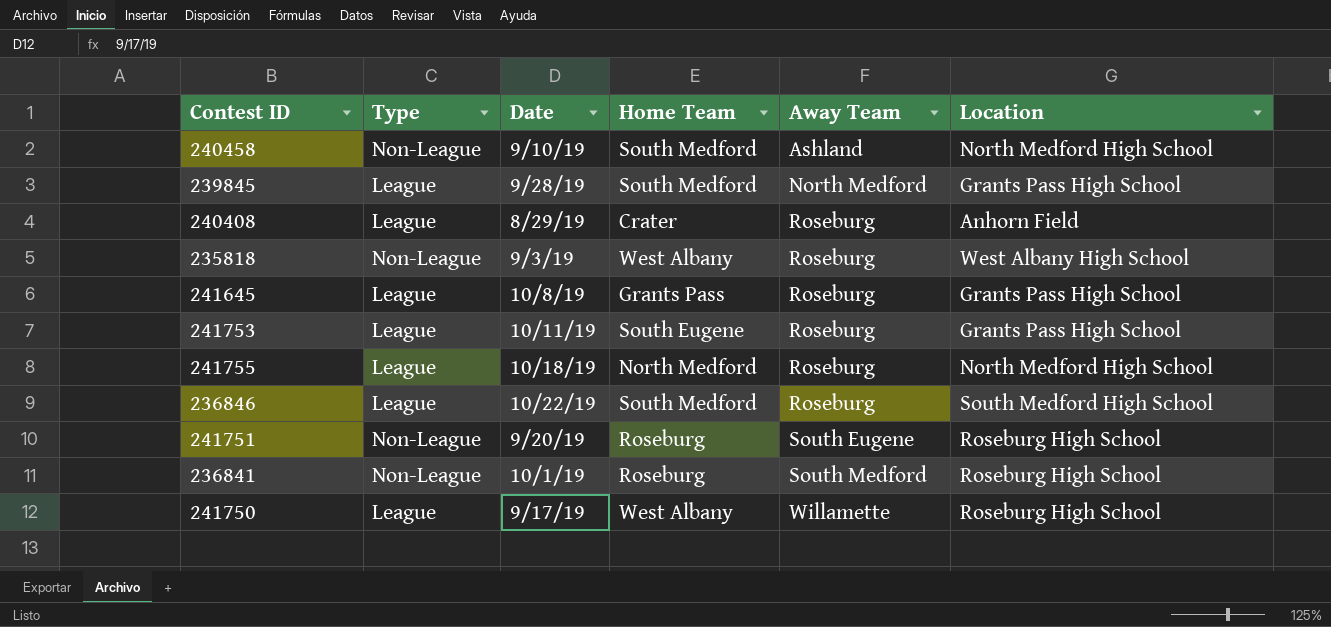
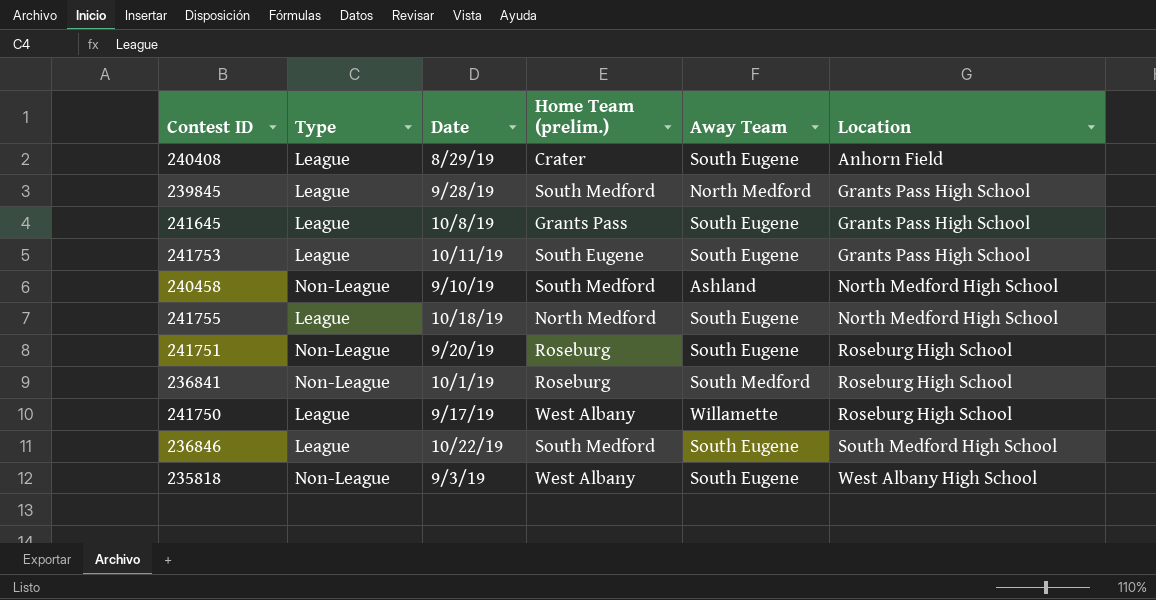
row order: Away Team ascending -> Location ascending
column name: Home Team -> Home Team (prelim.)
240408 | Away Team: Roseburg -> South Eugene
241645 | Away Team: Roseburg -> South Eugene
241753 | Away Team: Roseburg -> South Eugene
241755 | Away Team: Roseburg -> South Eugene
236846 | Away Team: Roseburg -> South Eugene
235818 | Away Team: Roseburg -> South Eugene

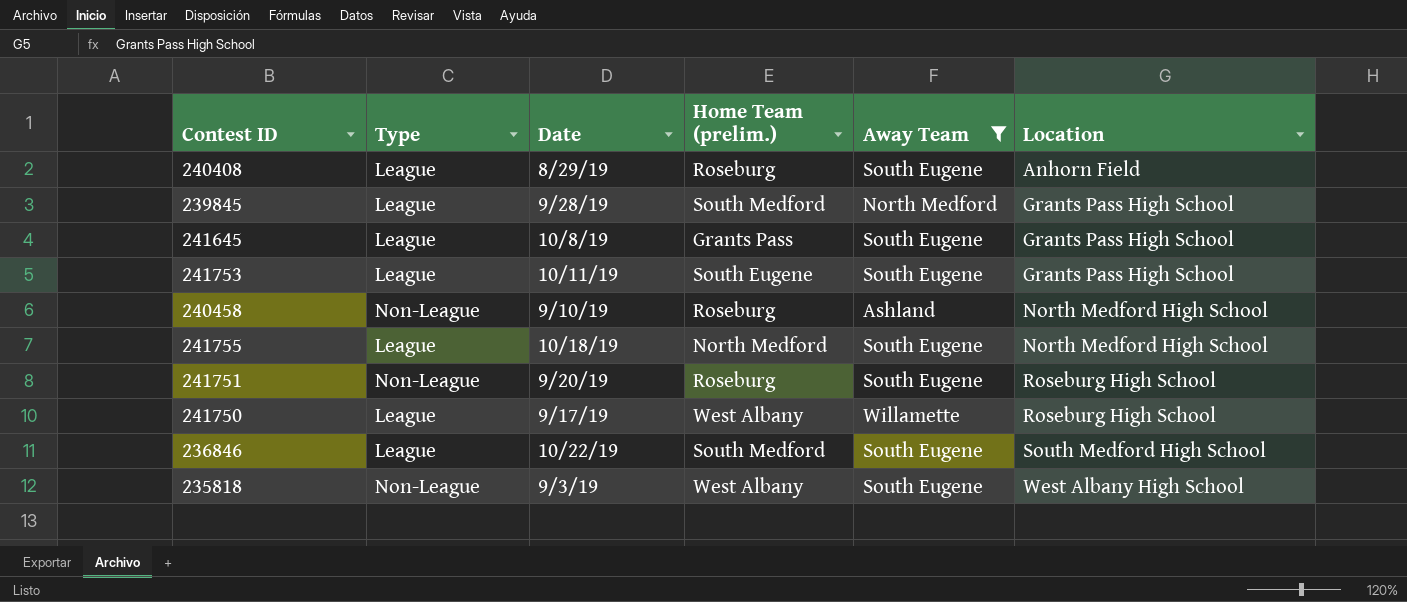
filter: none -> Away Team != South Medford
240408 | Home Team (prelim.): Crater -> Roseburg
240458 | Home Team (prelim.): South Medford -> Roseburg

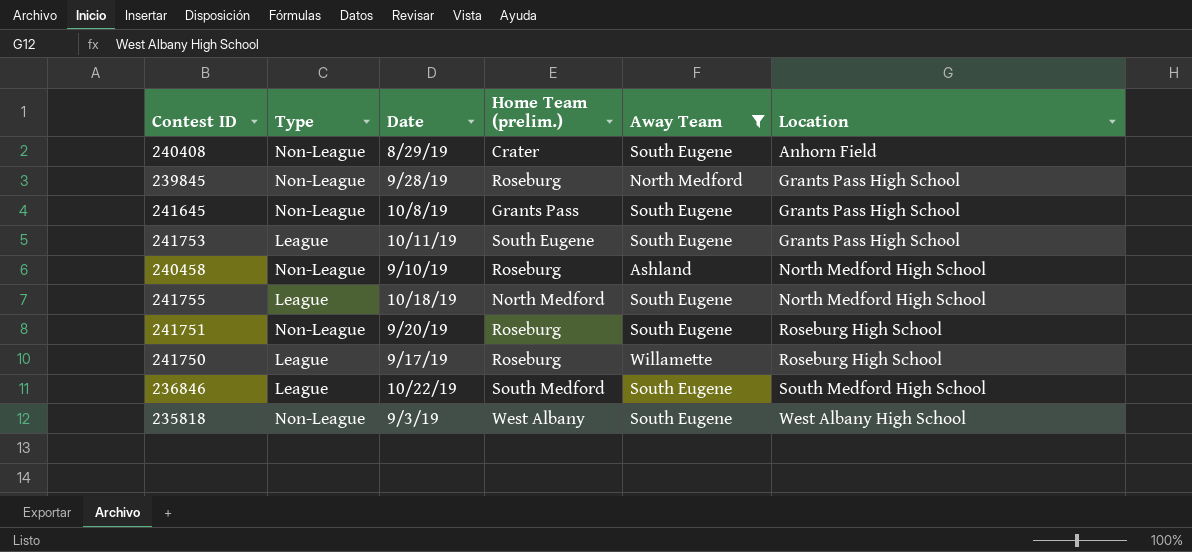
240408 | Type: League -> Non-League
240408 | Home Team (prelim.): Roseburg -> Crater
239845 | Type: League -> Non-League
239845 | Home Team (prelim.): South Medford -> Roseburg
241645 | Type: League -> Non-League
241750 | Home Team (prelim.): West Albany -> Roseburg

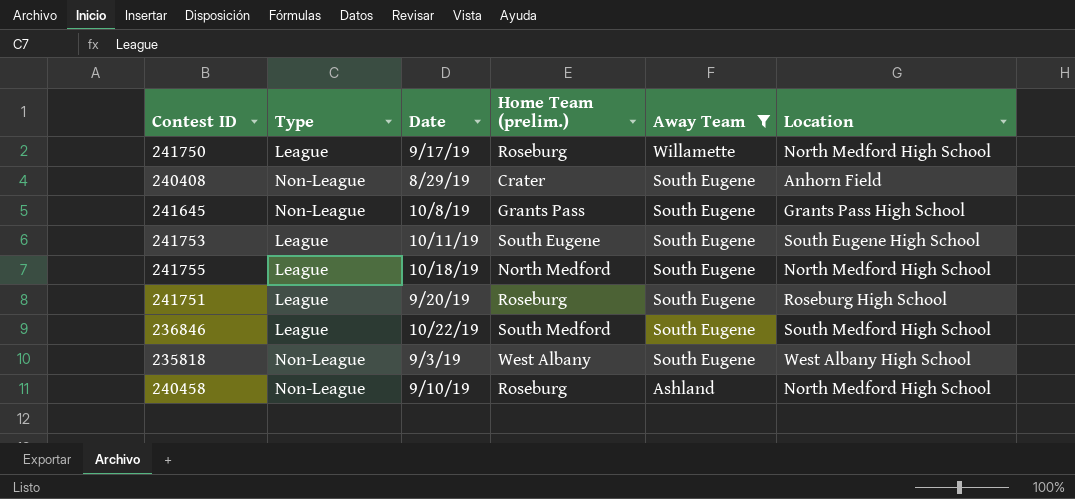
row order: Location ascending -> Away Team descending
row 239845: Non-League | 9/28/19 | Roseburg | North Medford | Grants Pass High School -> none
241750 | Location: Roseburg High School -> North Medford High School
241753 | Location: Grants Pass High School -> South Eugene High School
241751 | Type: Non-League -> League

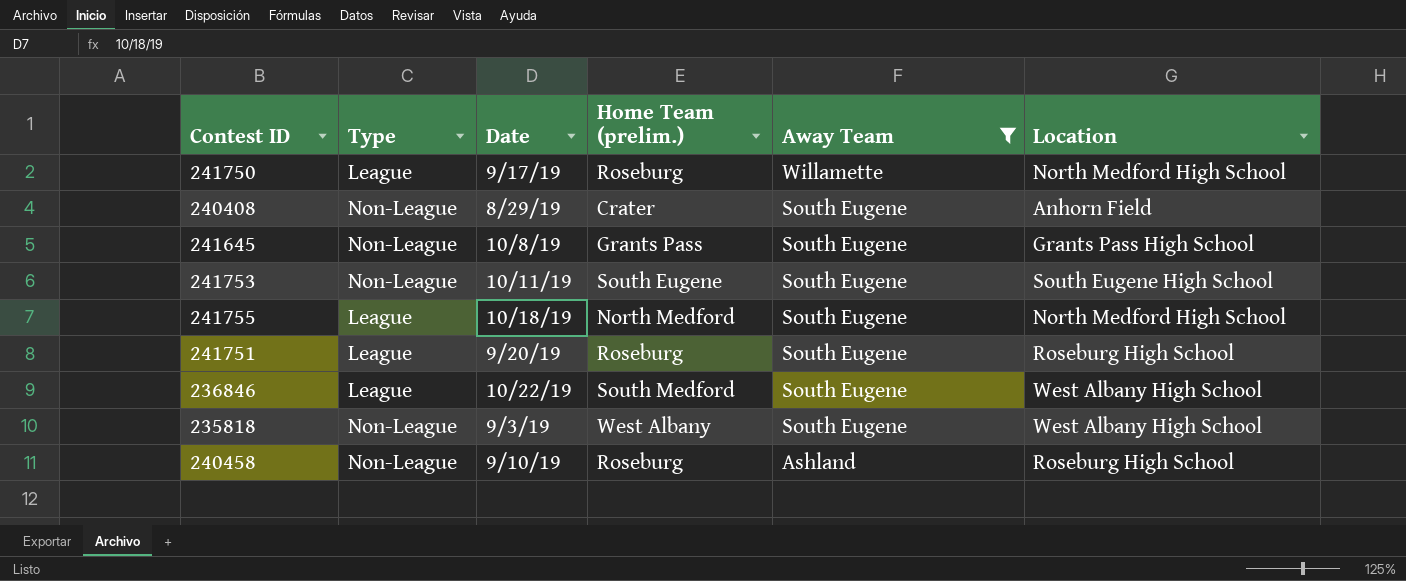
241753 | Type: League -> Non-League
236846 | Location: South Medford High School -> West Albany High School
240458 | Location: North Medford High School -> Roseburg High School

